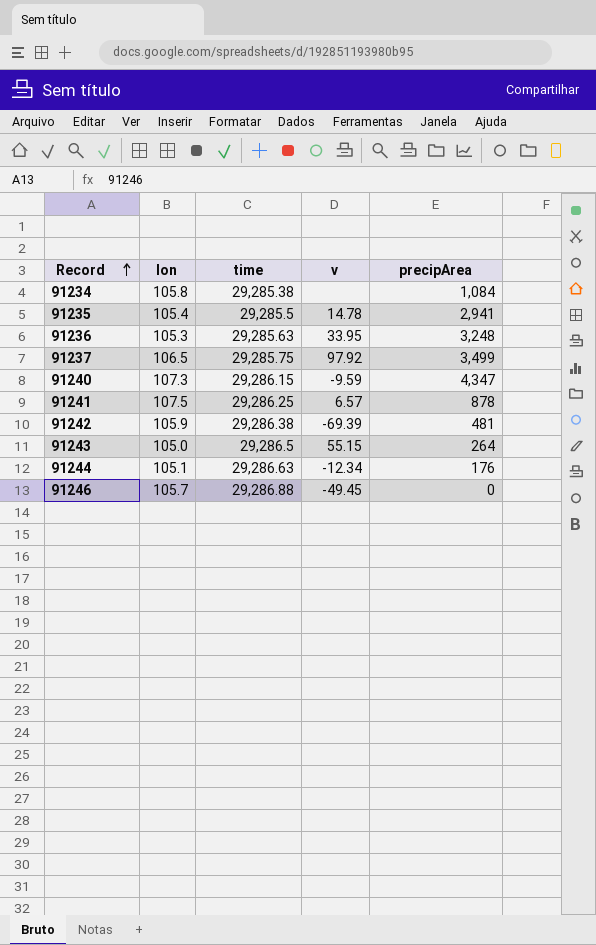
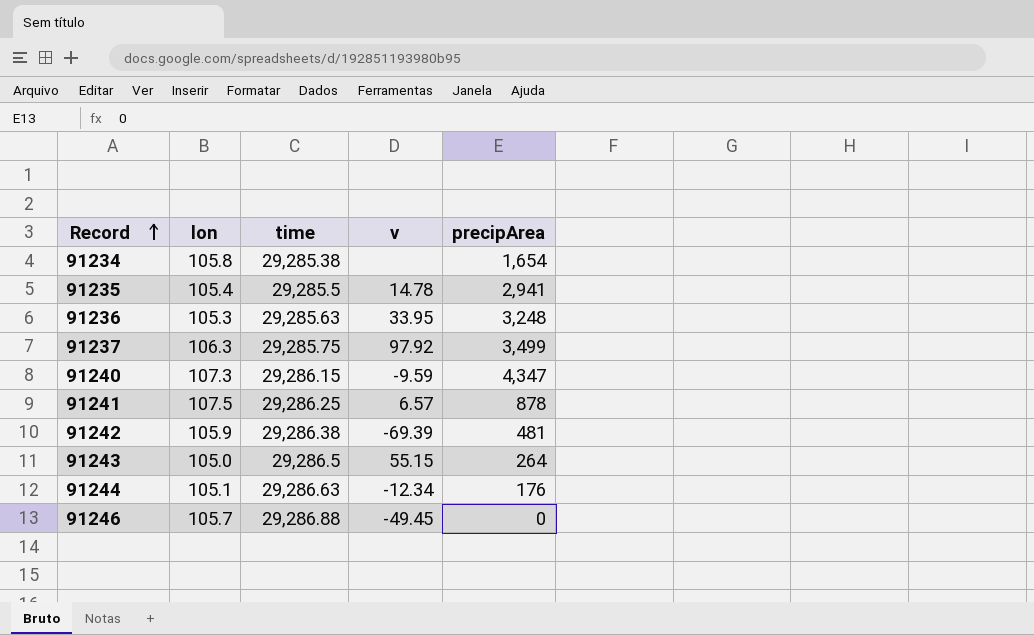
91234 | precipArea: 1,084 -> 1,654
91237 | lon: 106.5 -> 106.3

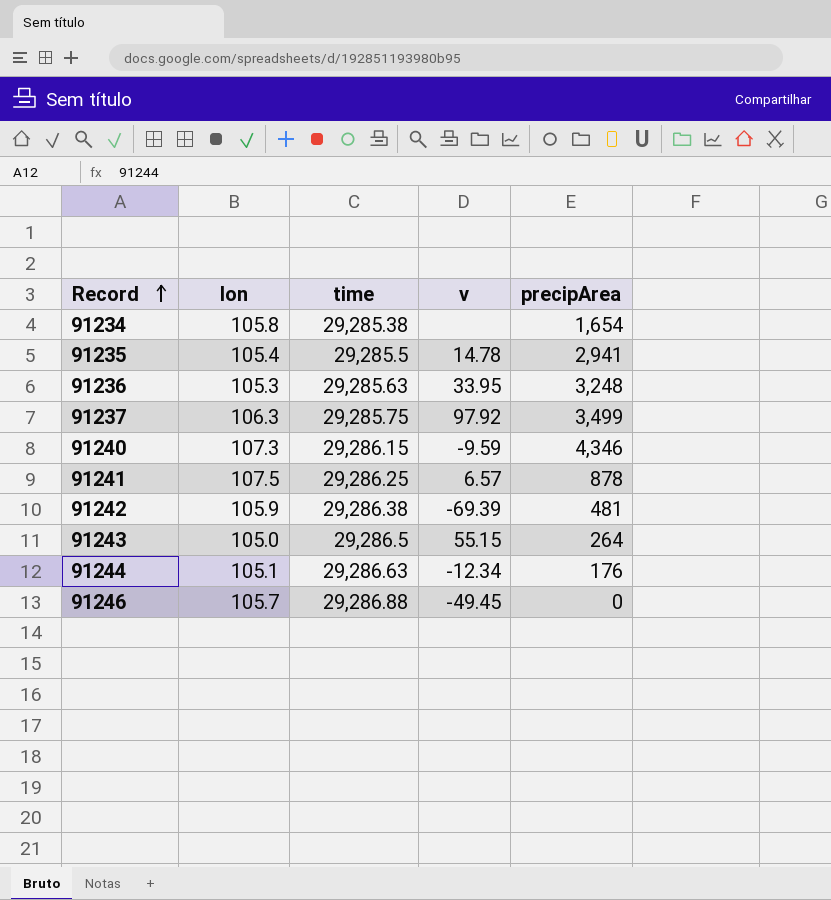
91240 | precipArea: 4,347 -> 4,346

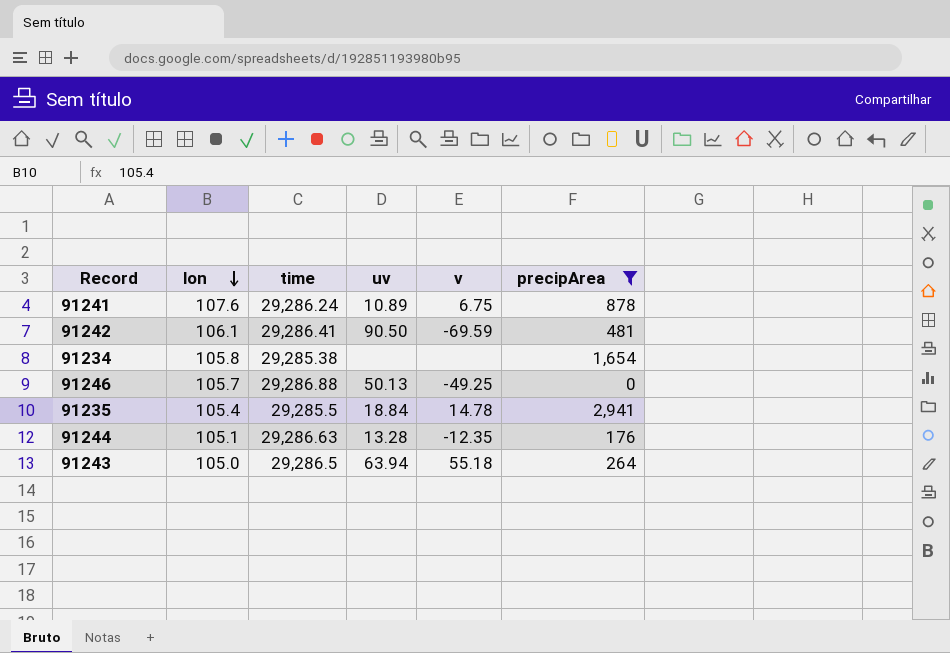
filter: none -> precipArea <= 2,941
row order: Record ascending -> lon descending
column uv | position: none -> 4
91241 | lon: 107.5 -> 107.6
91241 | time: 29,286.25 -> 29,286.24
91241 | v: 6.57 -> 6.75
91242 | lon: 105.9 -> 106.1
91242 | time: 29,286.38 -> 29,286.41
91242 | v: -69.39 -> -69.59
91246 | v: -49.45 -> -49.25
91244 | v: -12.34 -> -12.35
91243 | v: 55.15 -> 55.18

